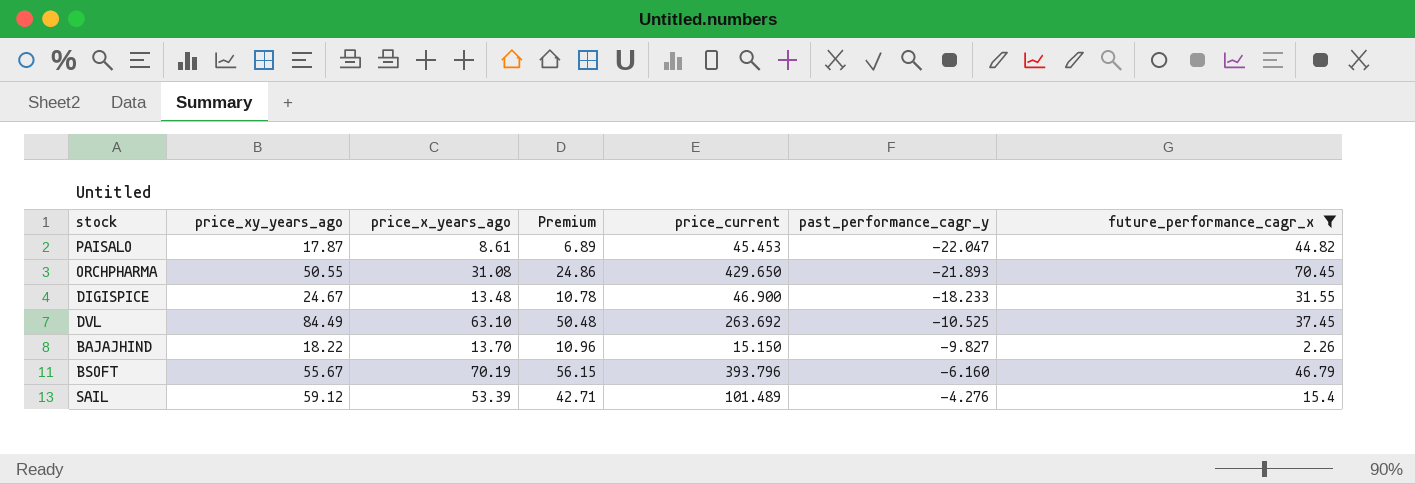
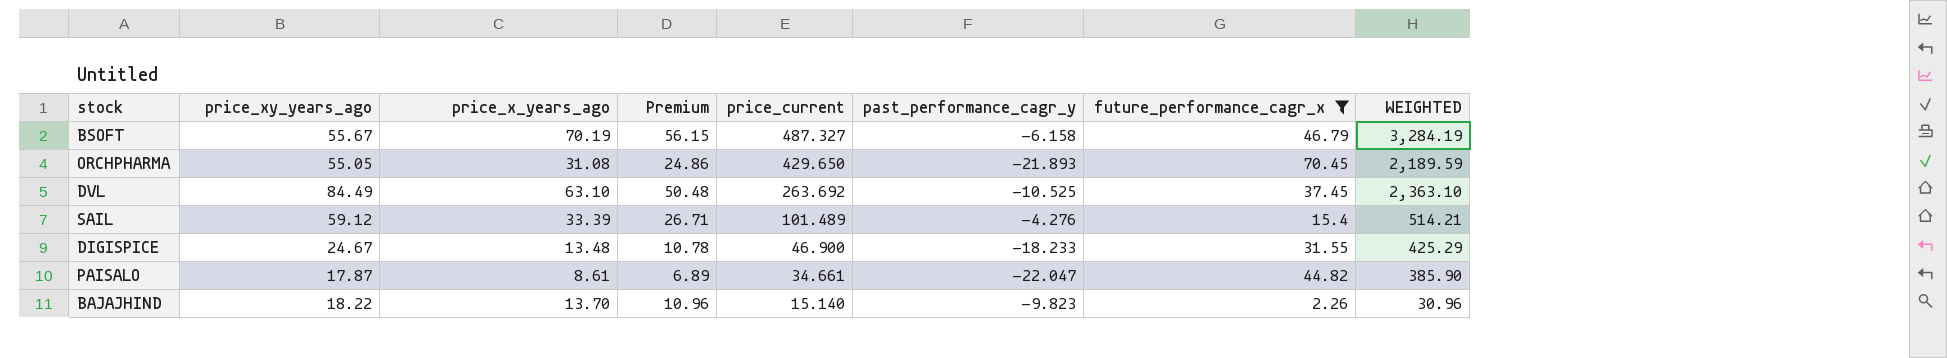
row order: past_performance_cagr_y ascending -> price_current descending
column WEIGHTED | formula: none -> [price_x_years_ago] * [future_performance_cagr_x]
BSOFT | price_current: 393.796 -> 487.327
BSOFT | past_performance_cagr_y: -6.160 -> -6.158
ORCHPHARMA | price_xy_years_ago: 50.55 -> 55.05
SAIL | price_x_years_ago: 53.39 -> 33.39
SAIL | Premium: 42.71 -> 26.71
PAISALO | price_current: 45.453 -> 34.661
BAJAJHIND | price_current: 15.150 -> 15.140
BAJAJHIND | past_performance_cagr_y: -9.827 -> -9.823

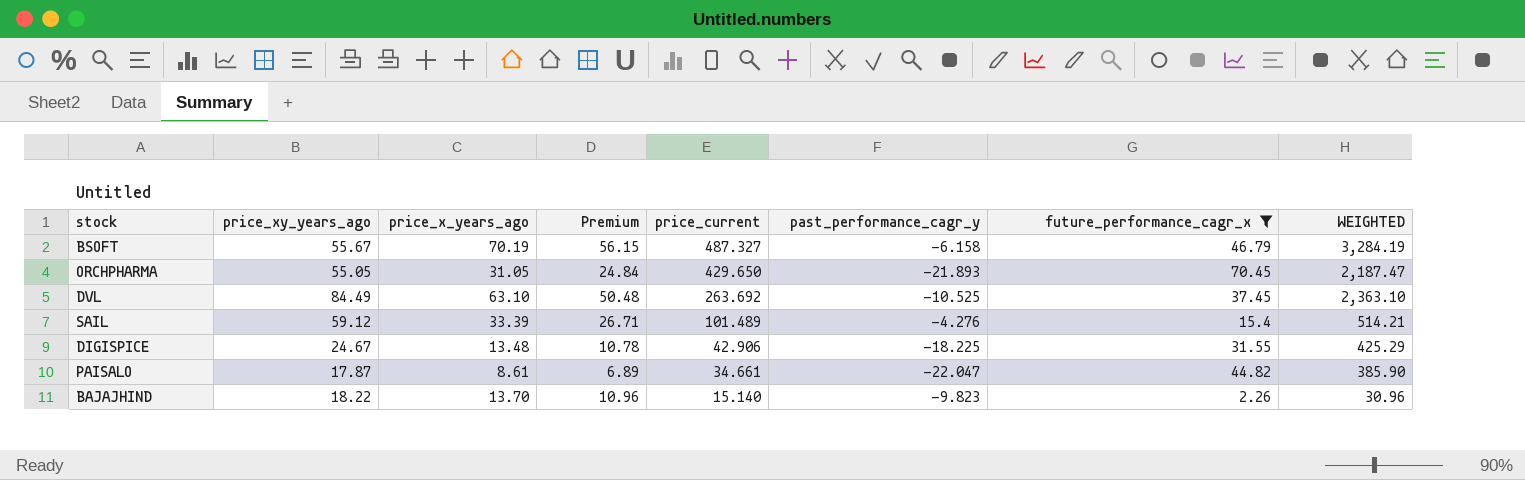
ORCHPHARMA | price_x_years_ago: 31.08 -> 31.05
ORCHPHARMA | Premium: 24.86 -> 24.84
ORCHPHARMA | WEIGHTED: 2,189.59 -> 2,187.47
DIGISPICE | price_current: 46.900 -> 42.906
DIGISPICE | past_performance_cagr_y: -18.233 -> -18.225

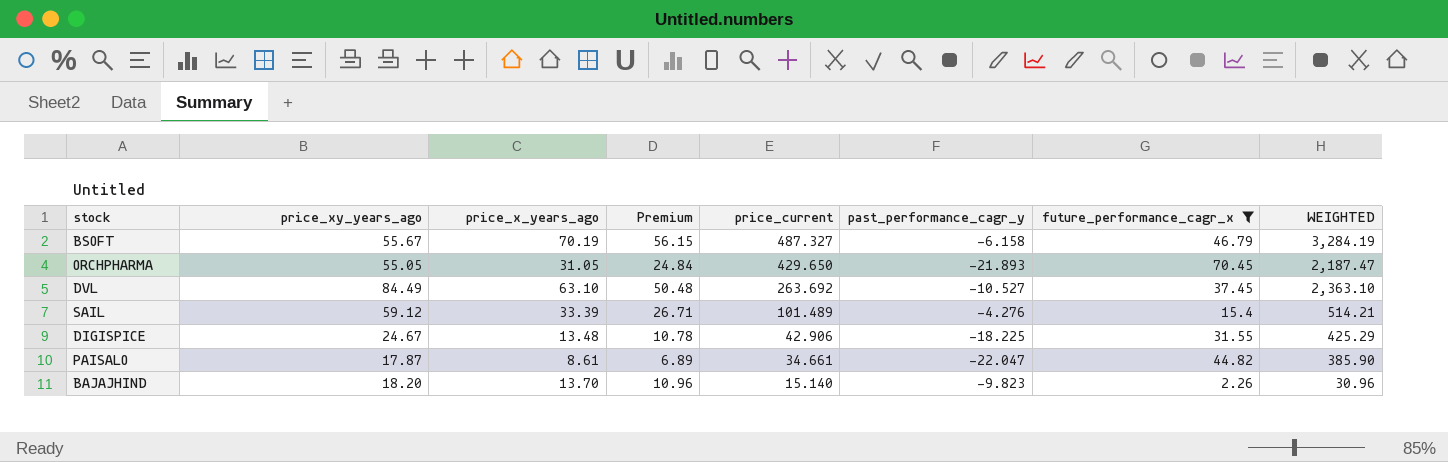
DVL | past_performance_cagr_y: -10.525 -> -10.527
BAJAJHIND | price_xy_years_ago: 18.22 -> 18.20

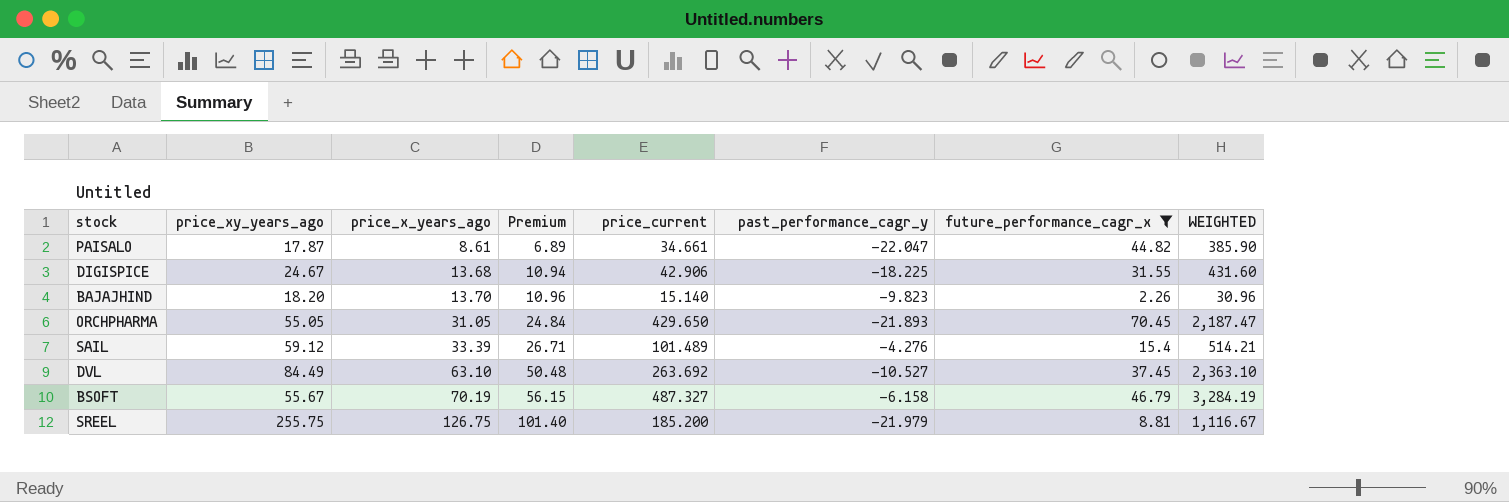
row order: price_current descending -> price_x_years_ago ascending
DIGISPICE | price_x_years_ago: 13.48 -> 13.68
DIGISPICE | Premium: 10.78 -> 10.94
DIGISPICE | WEIGHTED: 425.29 -> 431.60
row SREEL: none -> 255.75 | 126.75 | 101.40 | 185.200 | -21.979 | 8.81 | 1,116.67

